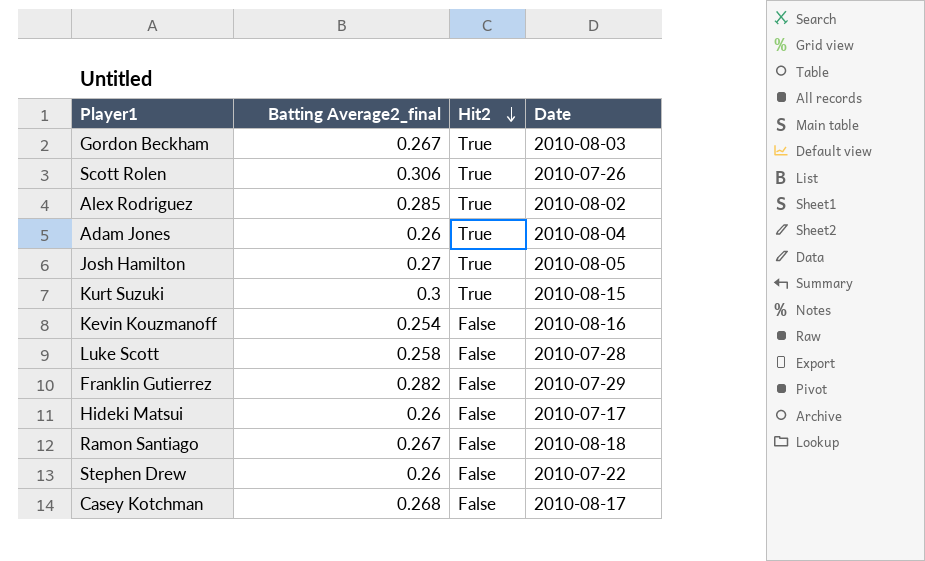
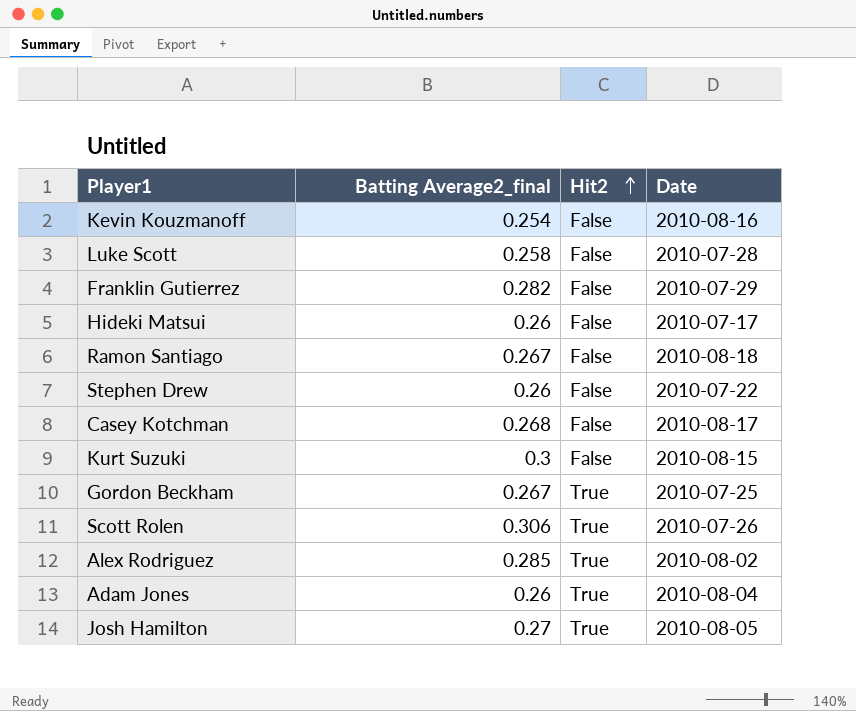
row order: Hit2 descending -> Hit2 ascending
Kurt Suzuki | Hit2: True -> False
Gordon Beckham | Date: 2010-08-03 -> 2010-07-25

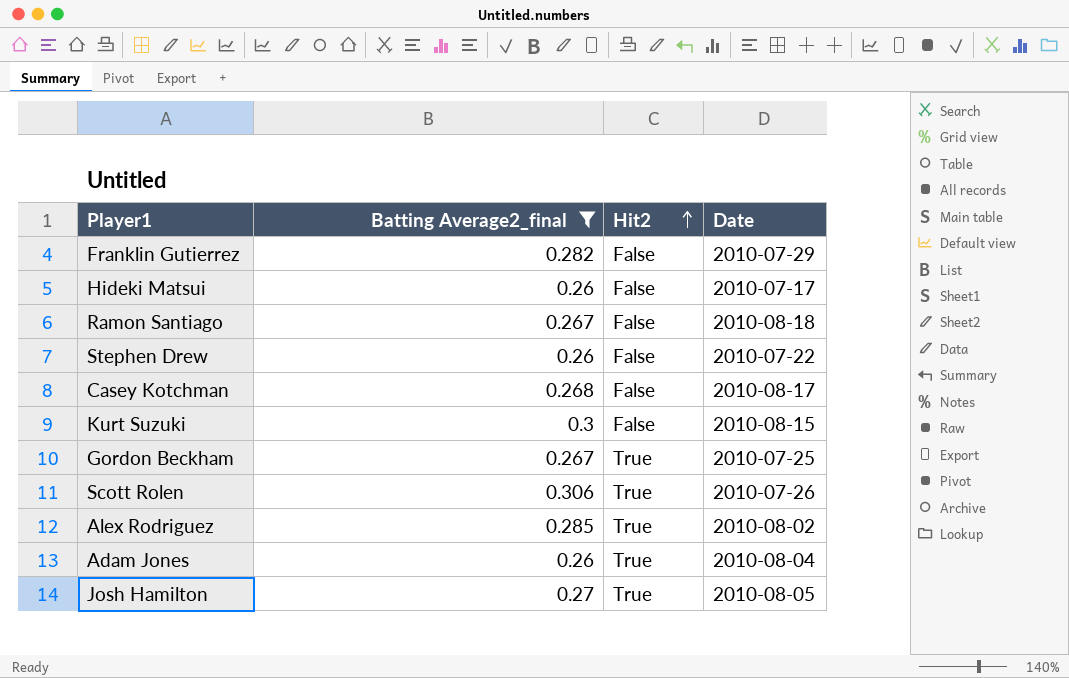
filter: none -> Batting Average2_final >= 0.26

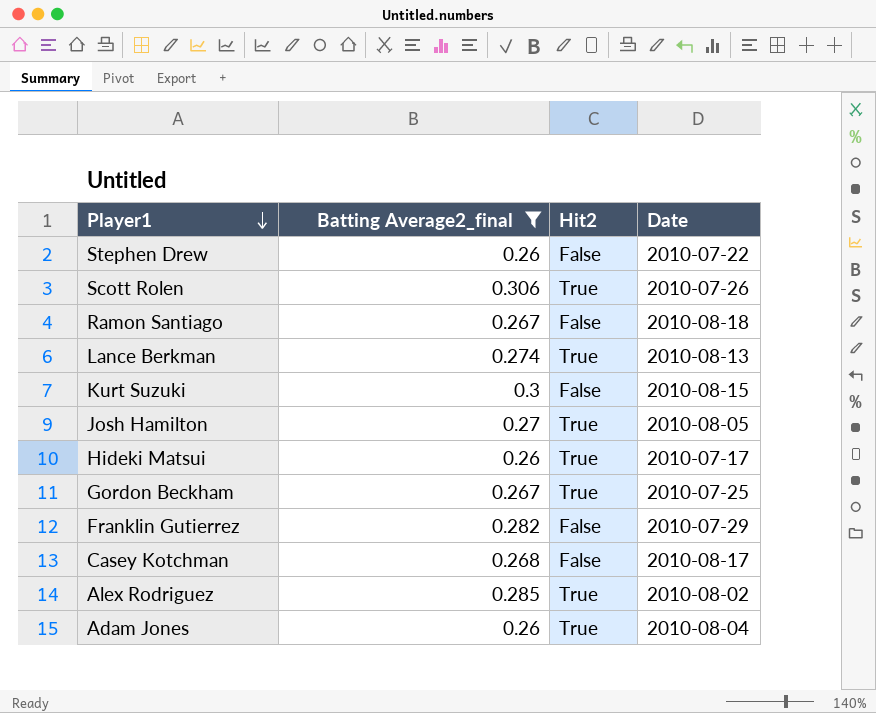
row order: Hit2 ascending -> Player1 descending
row Lance Berkman: none -> 0.274 | True | 2010-08-13
Hideki Matsui | Hit2: False -> True

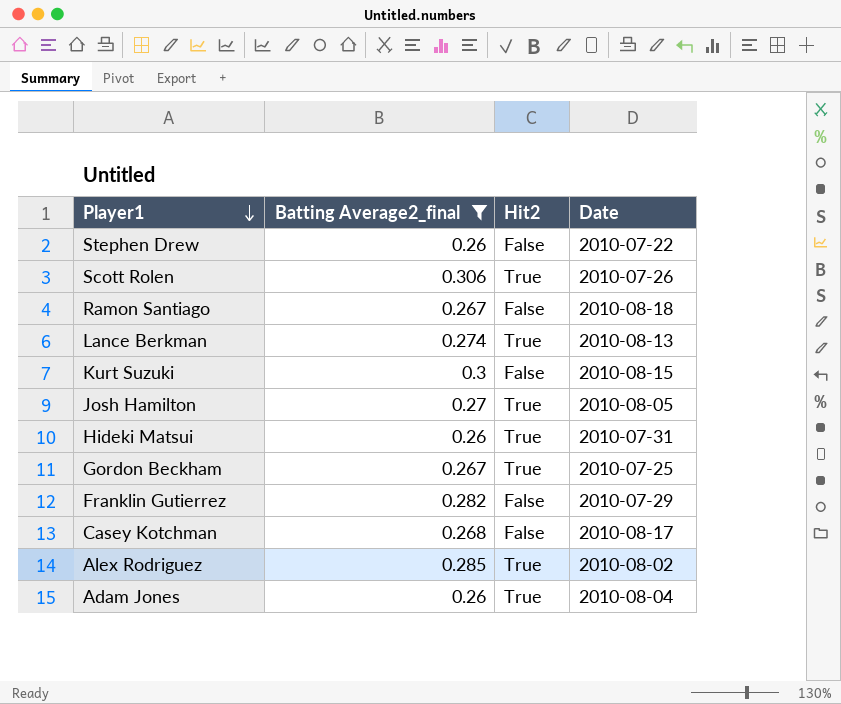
Hideki Matsui | Date: 2010-07-17 -> 2010-07-31

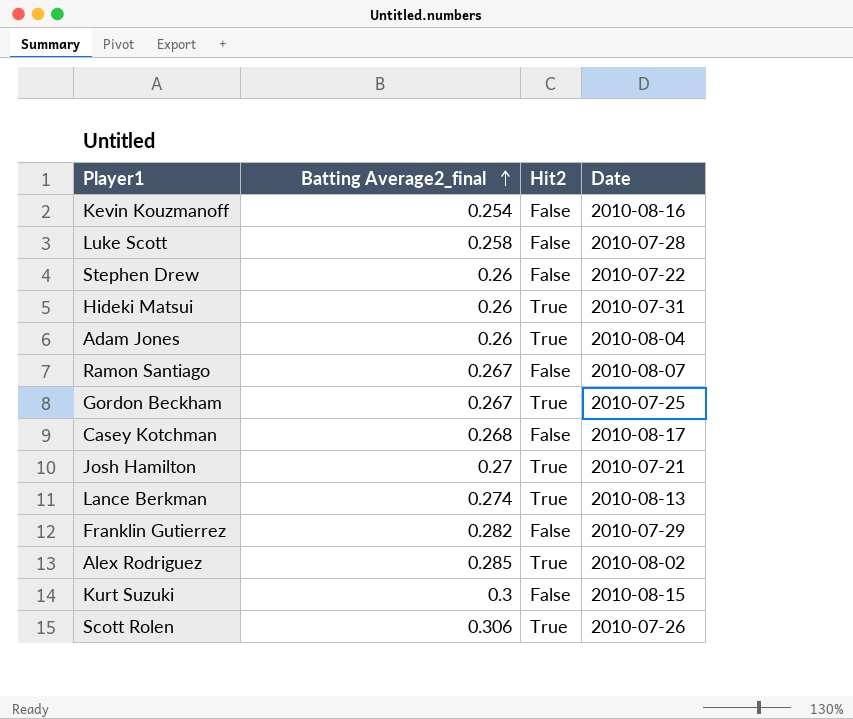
filter: Batting Average2_final >= 0.26 -> none
row order: Player1 descending -> Batting Average2_final ascending
Ramon Santiago | Date: 2010-08-18 -> 2010-08-07
Josh Hamilton | Date: 2010-08-05 -> 2010-07-21

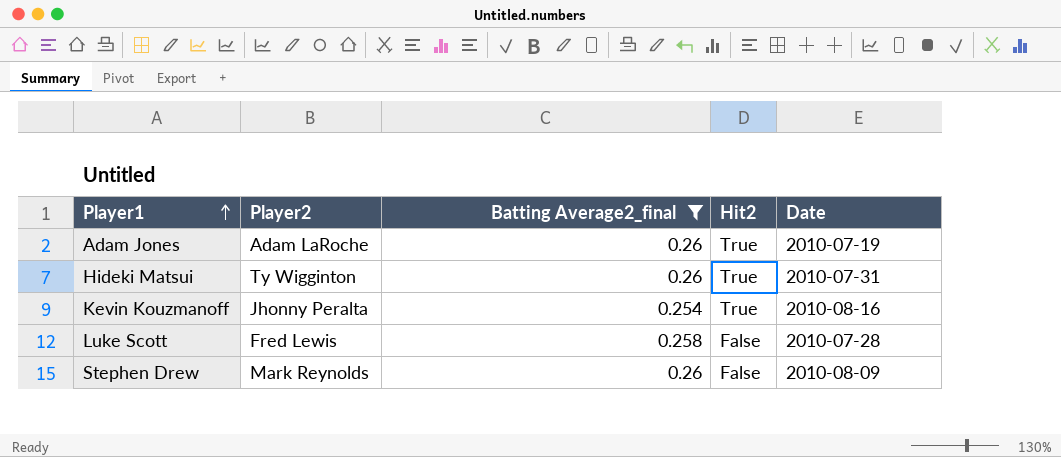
filter: none -> Batting Average2_final <= 0.26
row order: Batting Average2_final ascending -> Player1 ascending
column Player2 | position: none -> 2
Adam Jones | Date: 2010-08-04 -> 2010-07-19
Kevin Kouzmanoff | Hit2: False -> True
Stephen Drew | Date: 2010-07-22 -> 2010-08-09

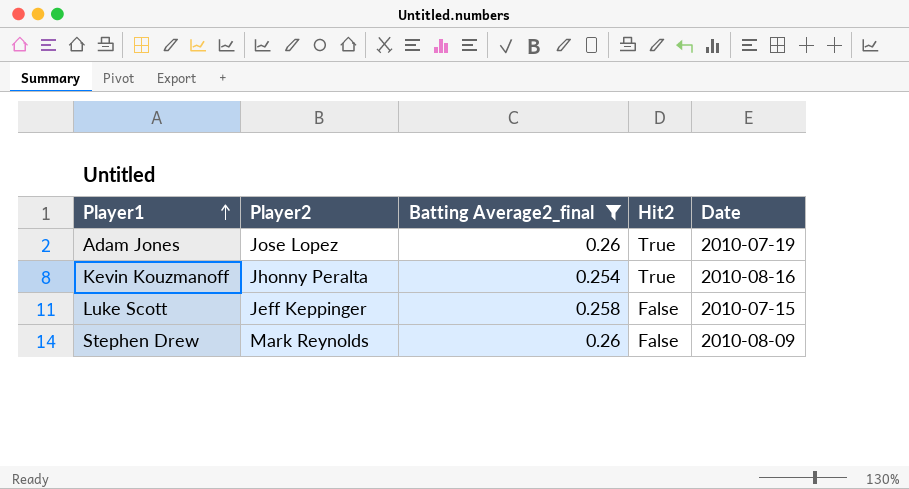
row Hideki Matsui: Ty Wigginton | 0.26 | True | 2010-07-31 -> none
Adam Jones | Player2: Adam LaRoche -> Jose Lopez
Luke Scott | Player2: Fred Lewis -> Jeff Keppinger
Luke Scott | Date: 2010-07-28 -> 2010-07-15

